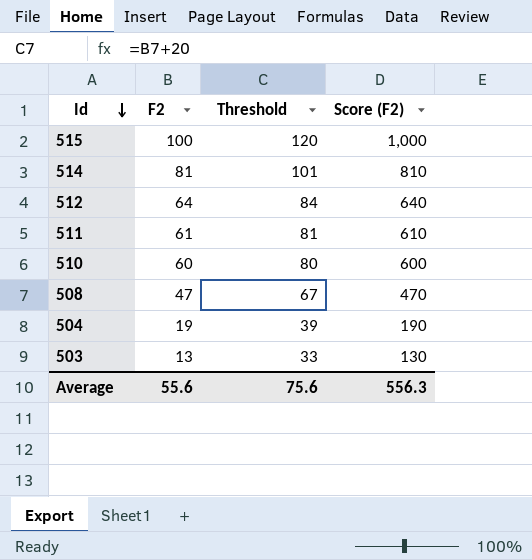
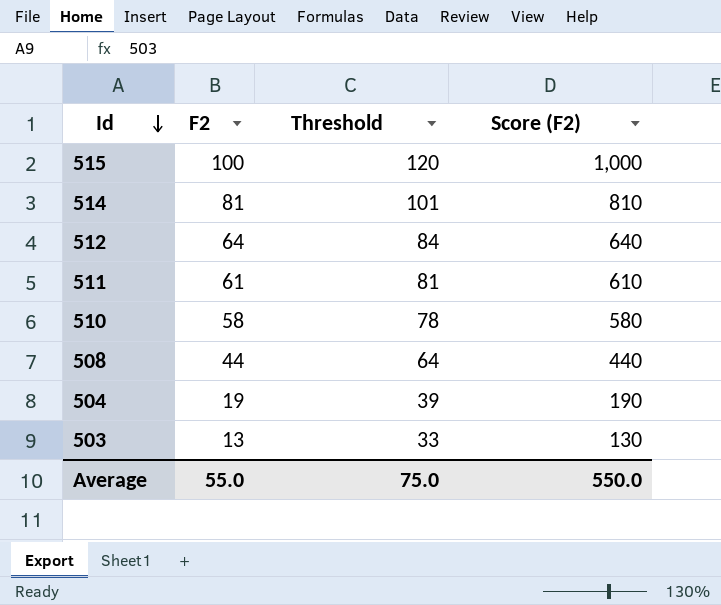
510 | F2: 60 -> 58
510 | Threshold: 80 -> 78
510 | Score (F2): 600 -> 580
508 | F2: 47 -> 44
508 | Threshold: 67 -> 64
508 | Score (F2): 470 -> 440
Average | F2: 55.6 -> 55.0
Average | Threshold: 75.6 -> 75.0
Average | Score (F2): 556.3 -> 550.0

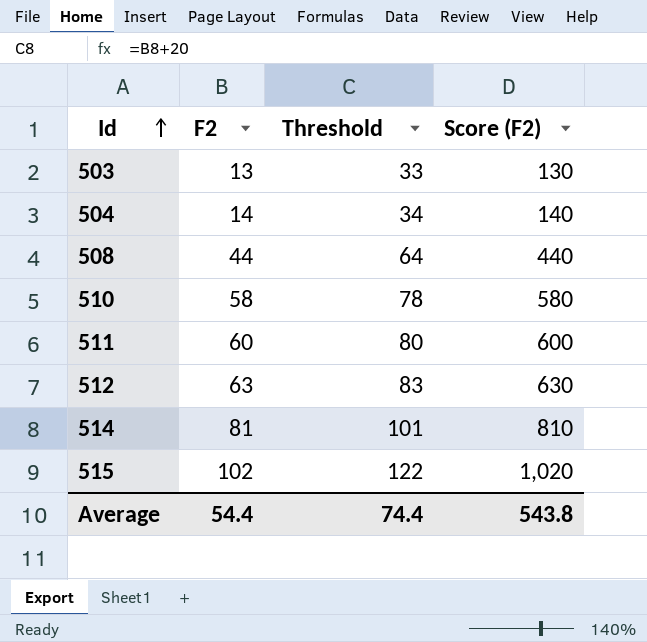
row order: Id descending -> Id ascending
504 | F2: 19 -> 14
504 | Threshold: 39 -> 34
504 | Score (F2): 190 -> 140
511 | F2: 61 -> 60
511 | Threshold: 81 -> 80
511 | Score (F2): 610 -> 600
512 | F2: 64 -> 63
512 | Threshold: 84 -> 83
512 | Score (F2): 640 -> 630
515 | F2: 100 -> 102
515 | Threshold: 120 -> 122
515 | Score (F2): 1,000 -> 1,020
Average | F2: 55.0 -> 54.4
Average | Threshold: 75.0 -> 74.4
Average | Score (F2): 550.0 -> 543.8

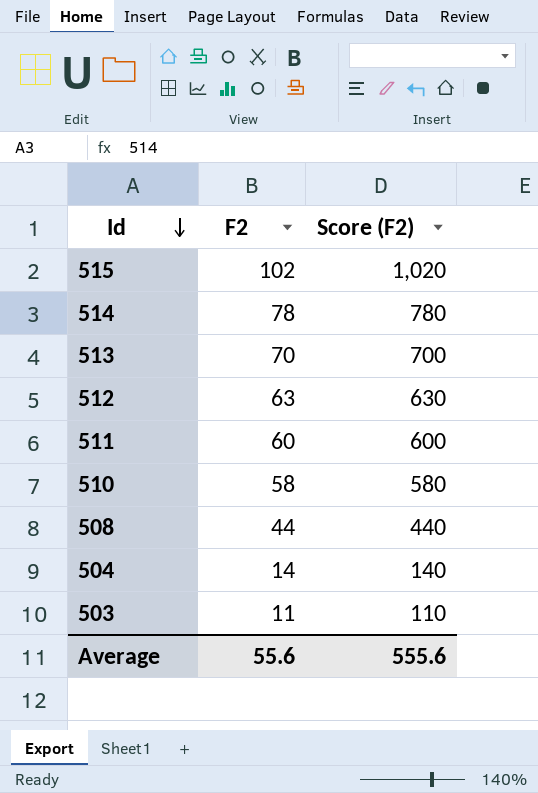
row order: Id ascending -> Id descending
column Threshold | formula: [F2] + 20 -> none
514 | F2: 81 -> 78
514 | Score (F2): 810 -> 780
row 513: none -> 70 | 700
503 | F2: 13 -> 11
503 | Score (F2): 130 -> 110
Average | F2: 54.4 -> 55.6
Average | Score (F2): 543.8 -> 555.6

